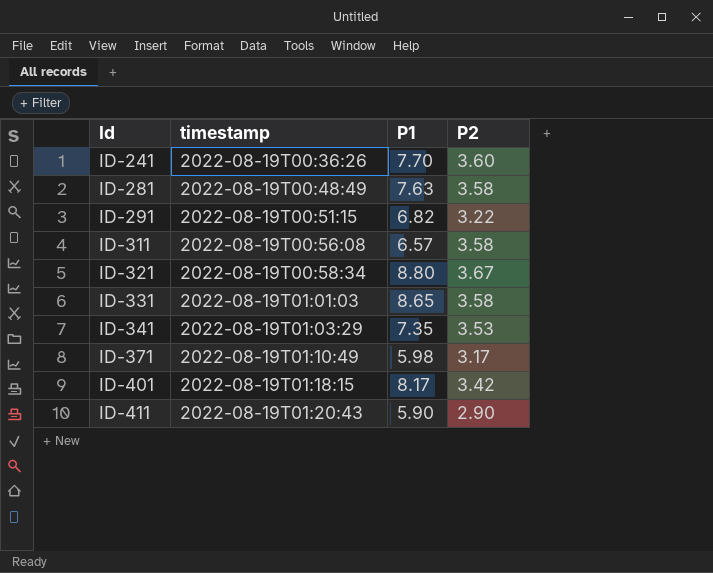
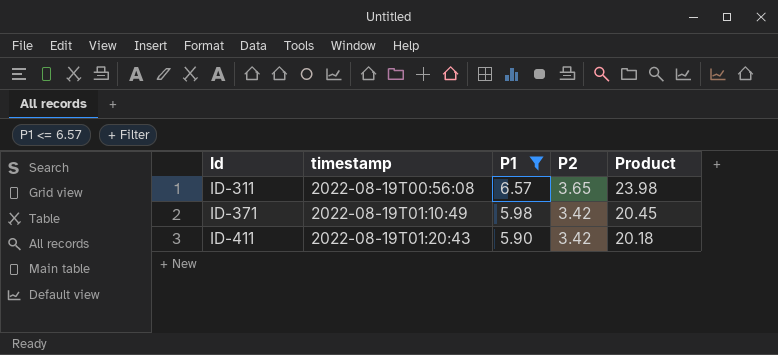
filter: none -> P1 <= 6.57
column Product | formula: none -> [P1] * [P2]
ID-311 | P2: 3.58 -> 3.65
ID-371 | P2: 3.17 -> 3.42
ID-411 | P2: 2.90 -> 3.42

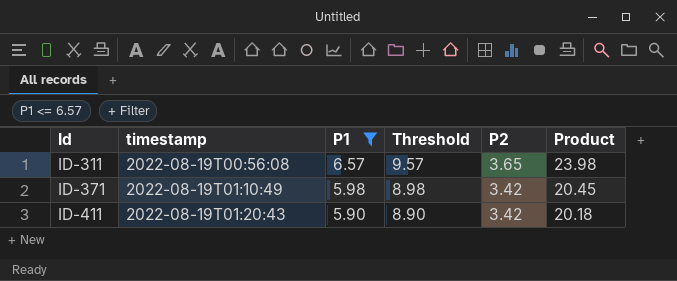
column Threshold | formula: none -> [P1] + 3

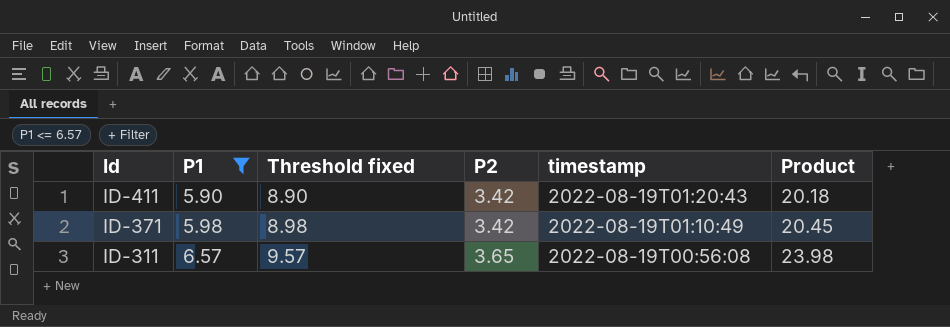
row order: Id ascending -> Id descending
column name: Threshold -> Threshold fixed
column timestamp | position: 2 -> 5

